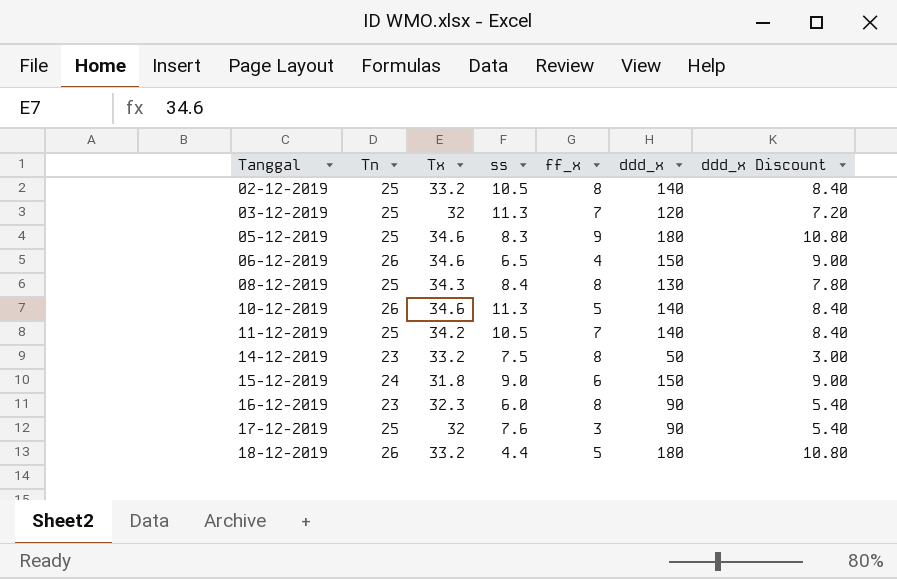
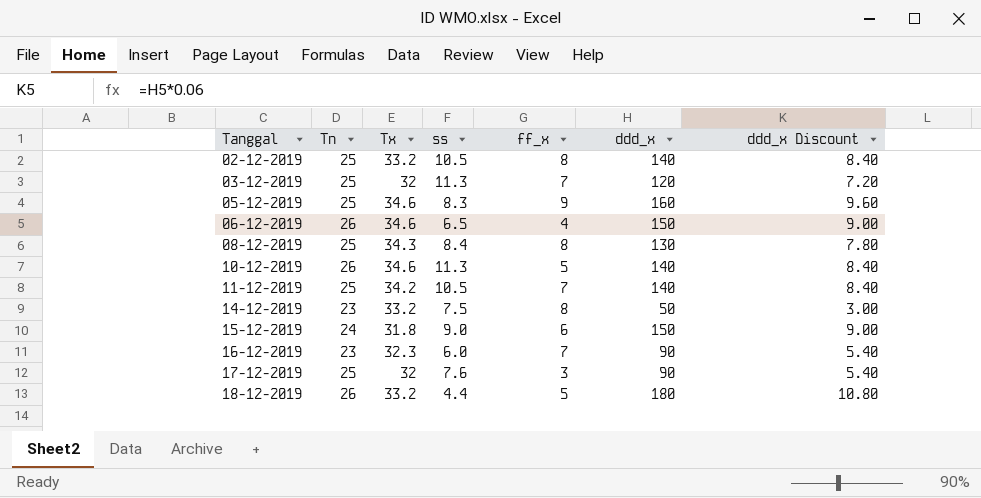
05-12-2019 | ddd_x: 180 -> 160
05-12-2019 | ddd_x Discount: 10.80 -> 9.60
16-12-2019 | ff_x: 8 -> 7

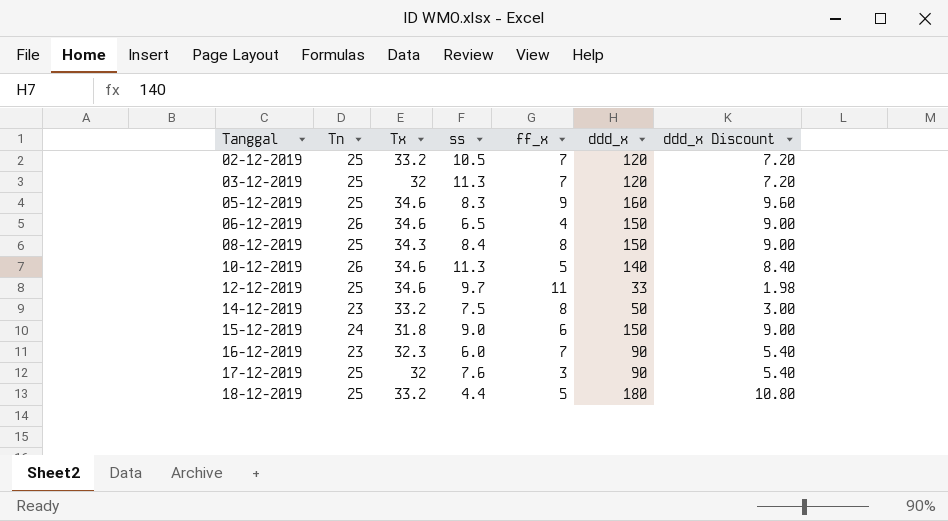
row 11-12-2019: 25 | 34.2 | 10.5 | 7 | 140 | 8.40 -> none
02-12-2019 | ff_x: 8 -> 7
02-12-2019 | ddd_x: 140 -> 120
02-12-2019 | ddd_x Discount: 8.40 -> 7.20
08-12-2019 | ddd_x: 130 -> 150
08-12-2019 | ddd_x Discount: 7.80 -> 9.00
row 12-12-2019: none -> 25 | 34.6 | 9.7 | 11 | 33 | 1.98
18-12-2019 | Tn: 26 -> 25

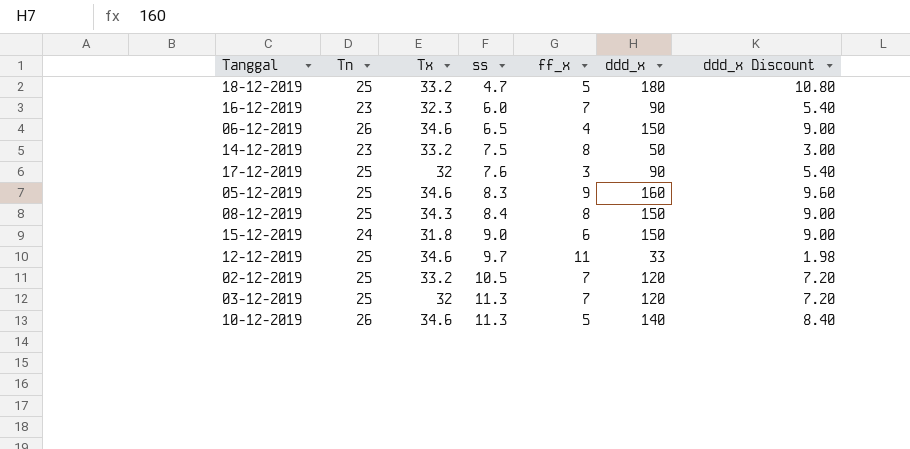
row order: Tanggal ascending -> ss ascending
18-12-2019 | ss: 4.4 -> 4.7

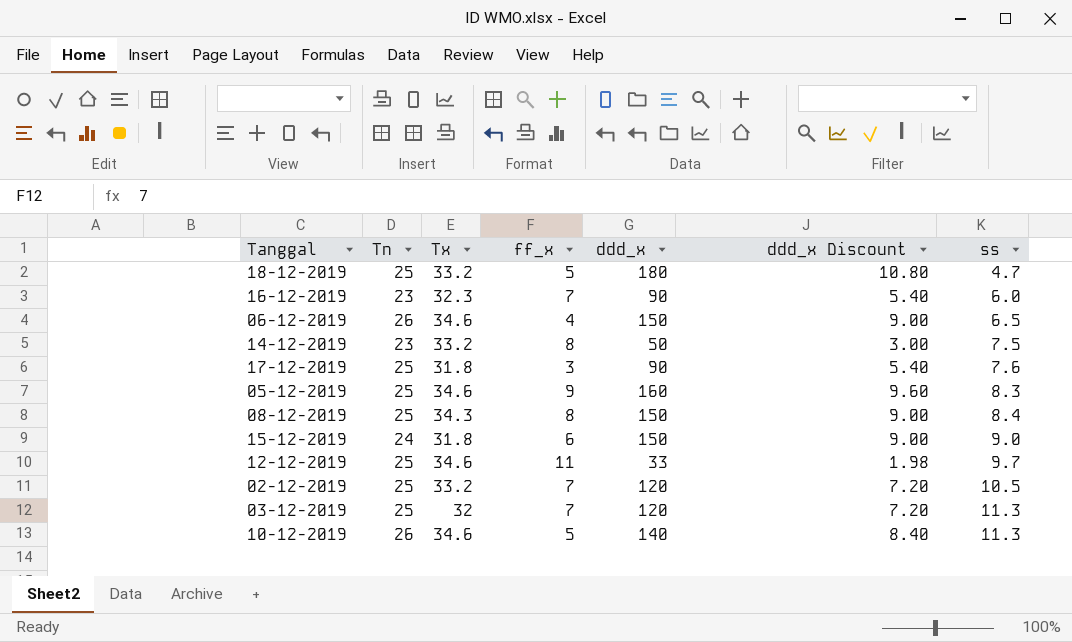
column ss | position: 4 -> 7
17-12-2019 | Tx: 32 -> 31.8

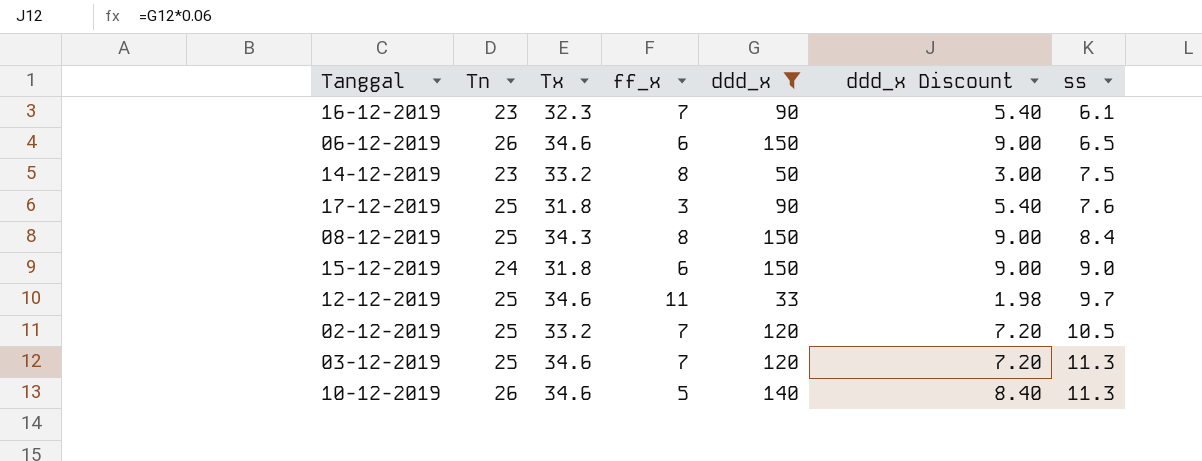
filter: none -> ddd_x <= 150
16-12-2019 | ss: 6.0 -> 6.1
06-12-2019 | ff_x: 4 -> 6
03-12-2019 | Tx: 32 -> 34.6

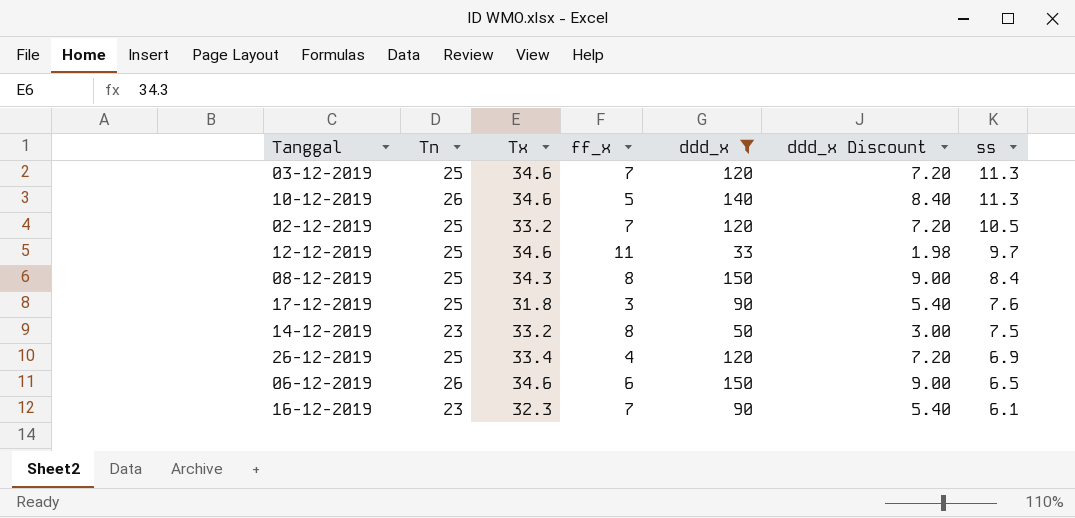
row order: ss ascending -> ss descending
row 15-12-2019: 24 | 31.8 | 6 | 150 | 9.00 | 9.0 -> none
row 26-12-2019: none -> 25 | 33.4 | 4 | 120 | 7.20 | 6.9

